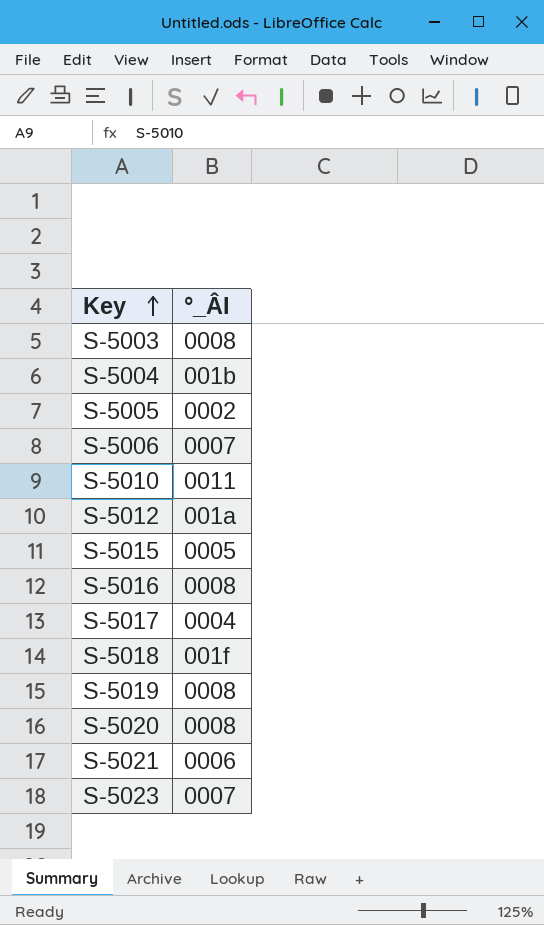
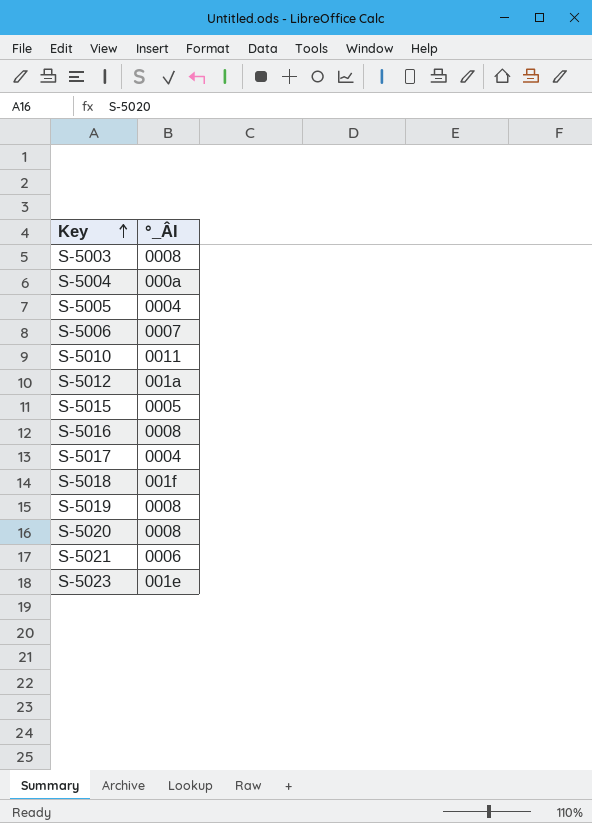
S-5004 | °_ÂI: 001b -> 000a
S-5005 | °_ÂI: 0002 -> 0004
S-5023 | °_ÂI: 0007 -> 001e

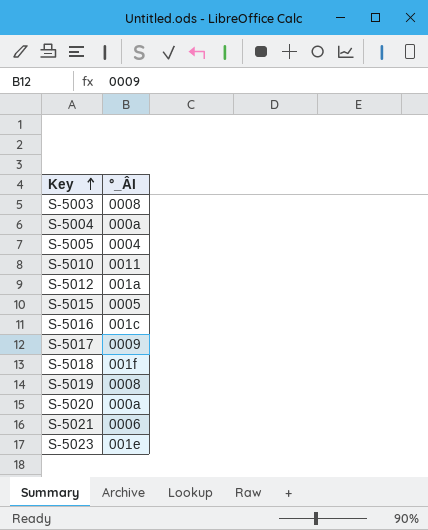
row S-5006: 0007 -> none
S-5016 | °_ÂI: 0008 -> 001c
S-5017 | °_ÂI: 0004 -> 0009
S-5020 | °_ÂI: 0008 -> 000a

